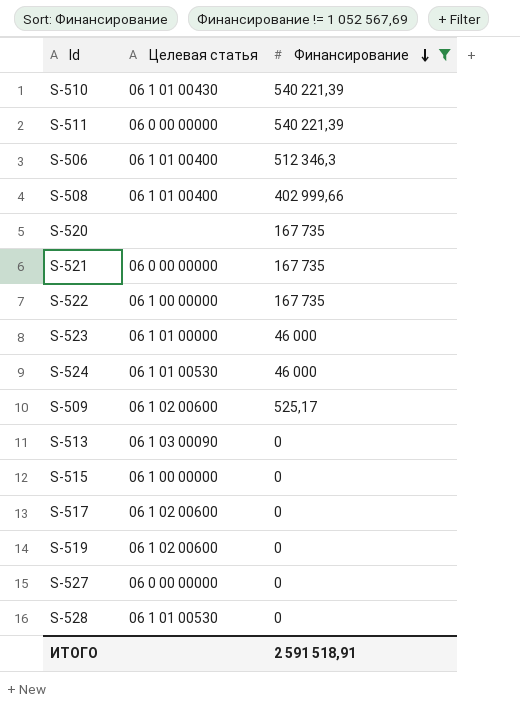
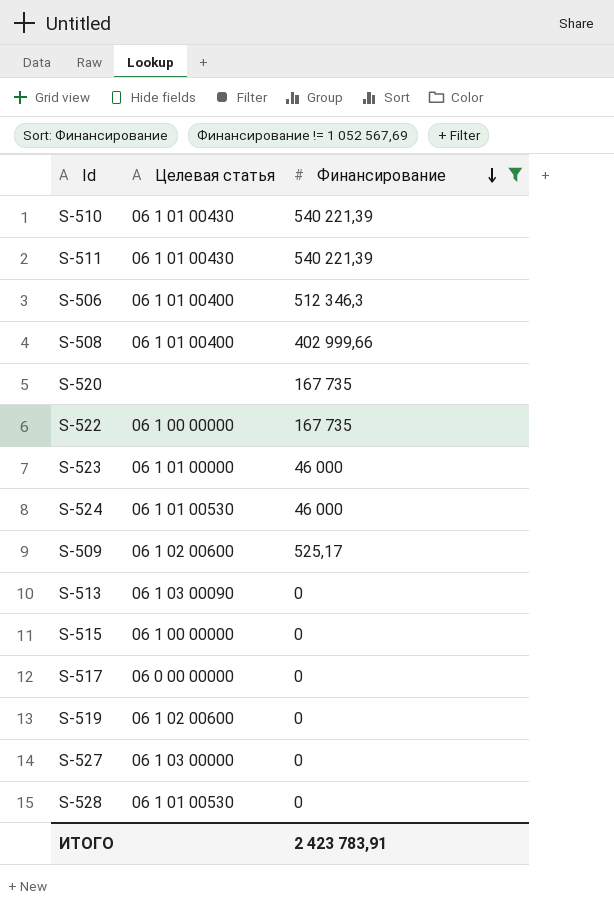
row S-521: 06 0 00 00000 | 167 735 -> none
S-511 | Целевая статья: 06 0 00 00000 -> 06 1 01 00430
S-517 | Целевая статья: 06 1 02 00600 -> 06 0 00 00000
S-527 | Целевая статья: 06 0 00 00000 -> 06 1 03 00000
ИТОГО | Финансирование: 2 591 518,91 -> 2 423 783,91

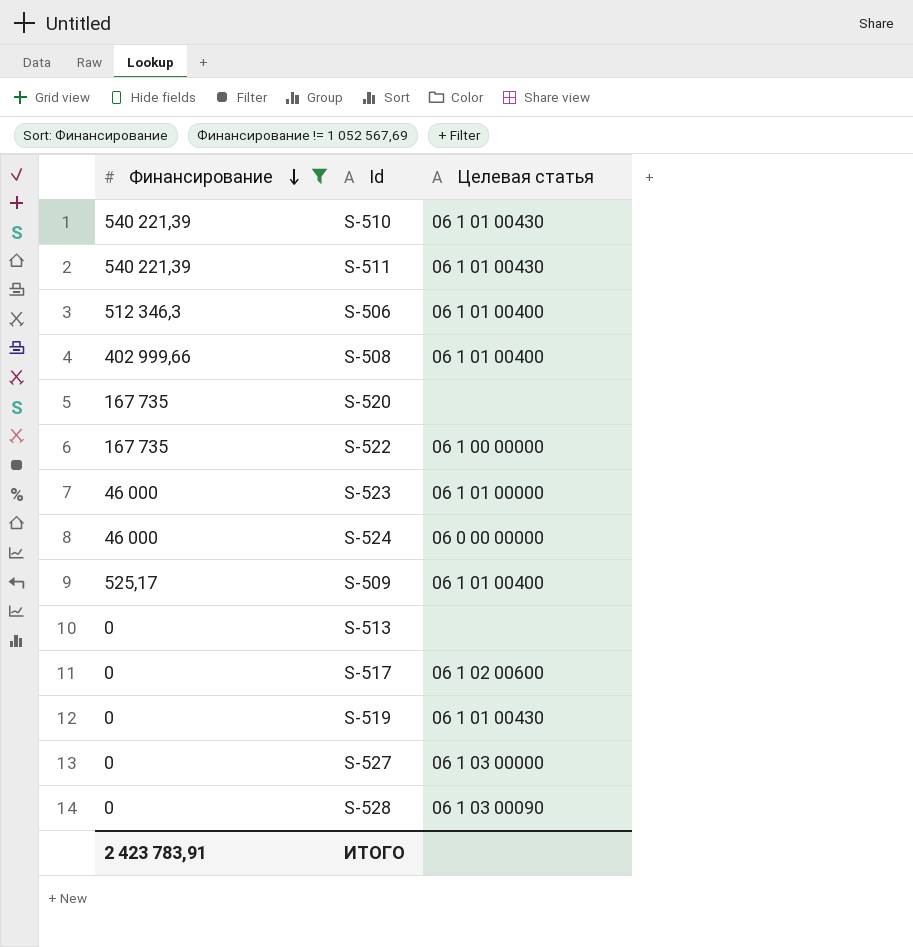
column Финансирование | position: 3 -> 1
row S-515: 06 1 00 00000 | 0 -> none
S-524 | Целевая статья: 06 1 01 00530 -> 06 0 00 00000
S-509 | Целевая статья: 06 1 02 00600 -> 06 1 01 00400
S-513 | Целевая статья: 06 1 03 00090 -> none
S-517 | Целевая статья: 06 0 00 00000 -> 06 1 02 00600
S-519 | Целевая статья: 06 1 02 00600 -> 06 1 01 00430
S-528 | Целевая статья: 06 1 01 00530 -> 06 1 03 00090

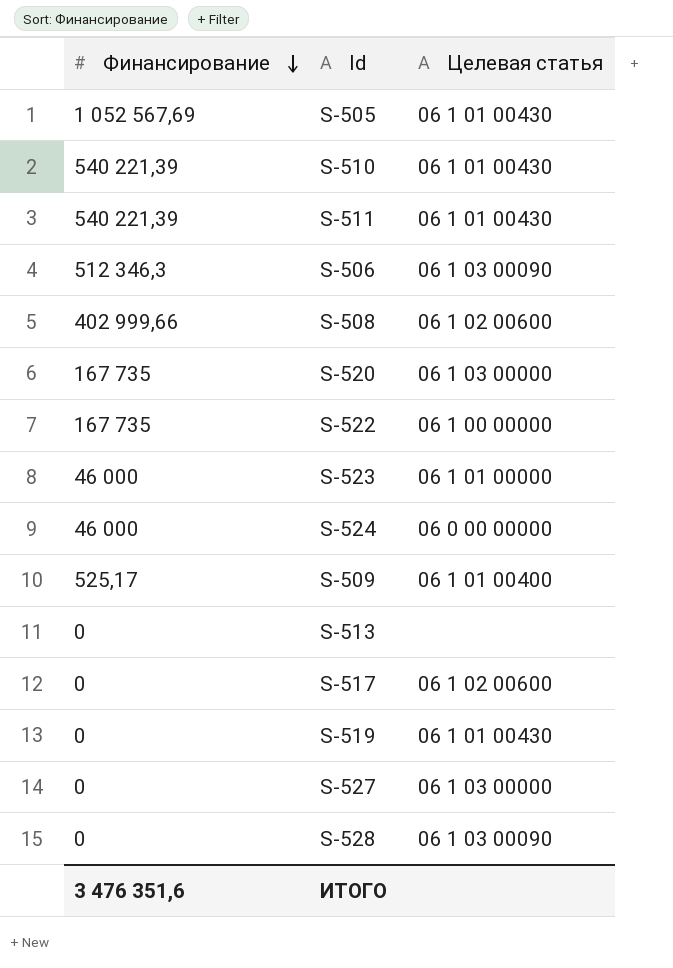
filter: Финансирование != 1 052 567,69 -> none
S-506 | Целевая статья: 06 1 01 00400 -> 06 1 03 00090
S-508 | Целевая статья: 06 1 01 00400 -> 06 1 02 00600
S-520 | Целевая статья: none -> 06 1 03 00000
ИТОГО | Финансирование: 2 423 783,91 -> 3 476 351,6

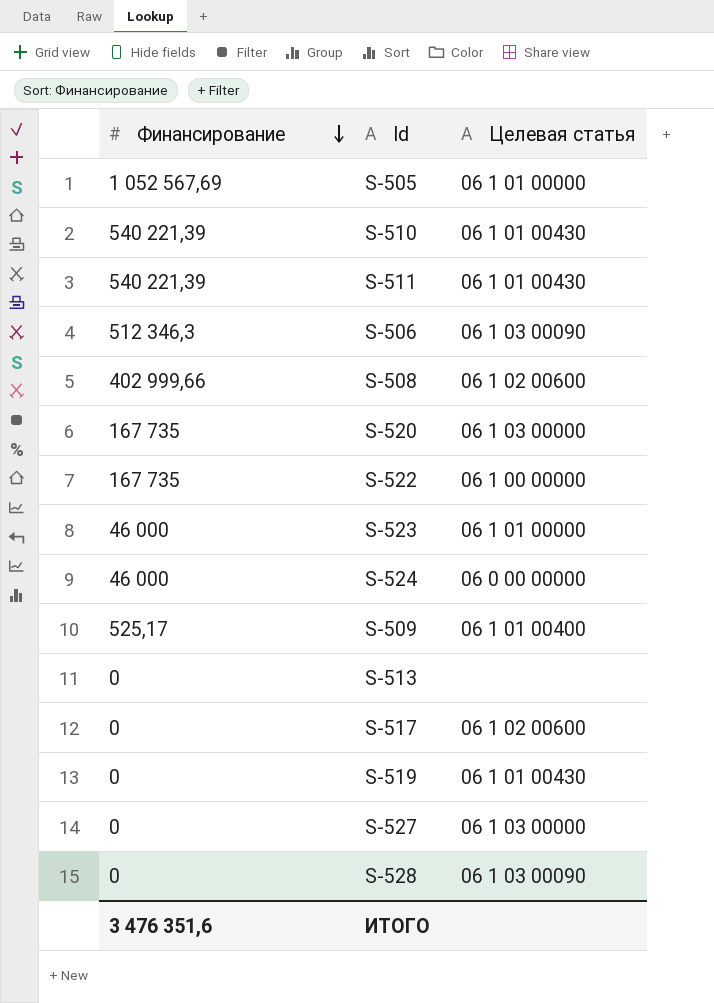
S-505 | Целевая статья: 06 1 01 00430 -> 06 1 01 00000

